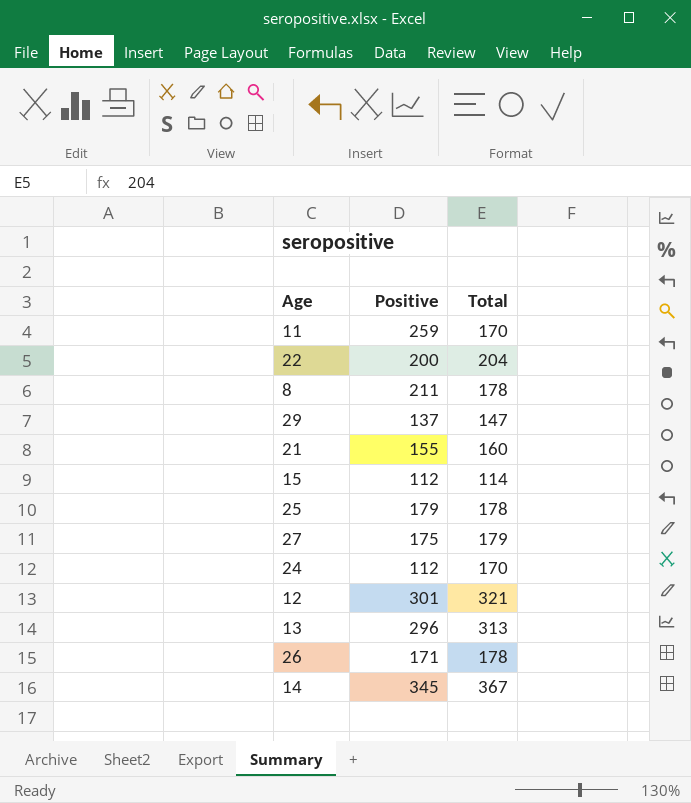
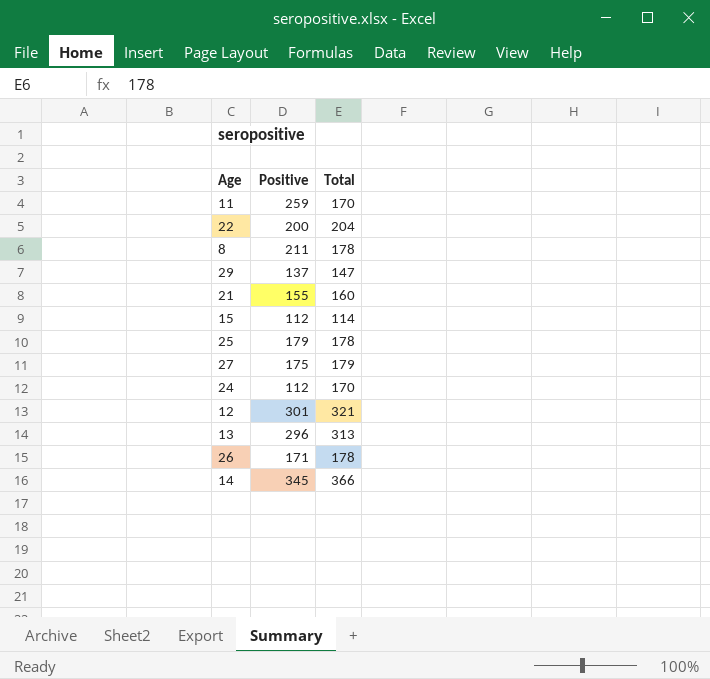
14 | Total: 367 -> 366

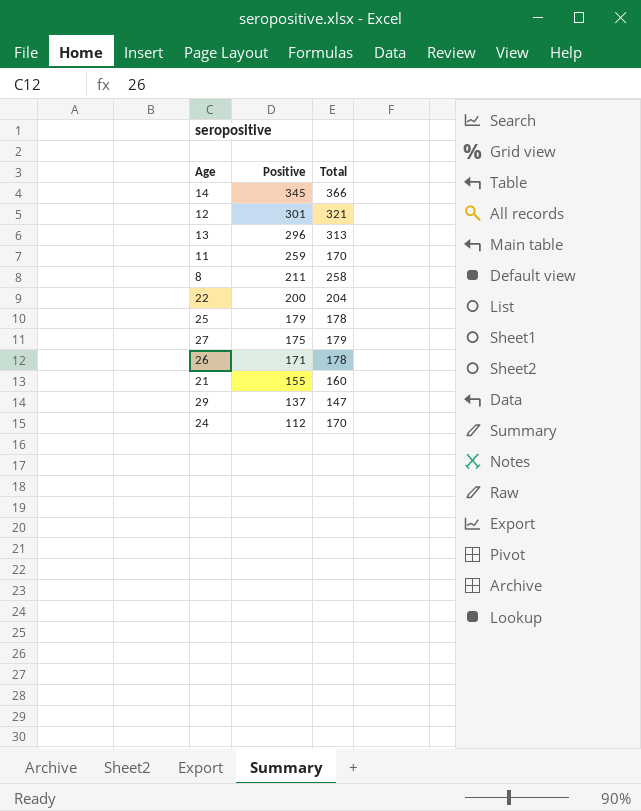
row order: none -> Positive descending
row 15: 112 | 114 -> none
8 | Total: 178 -> 258

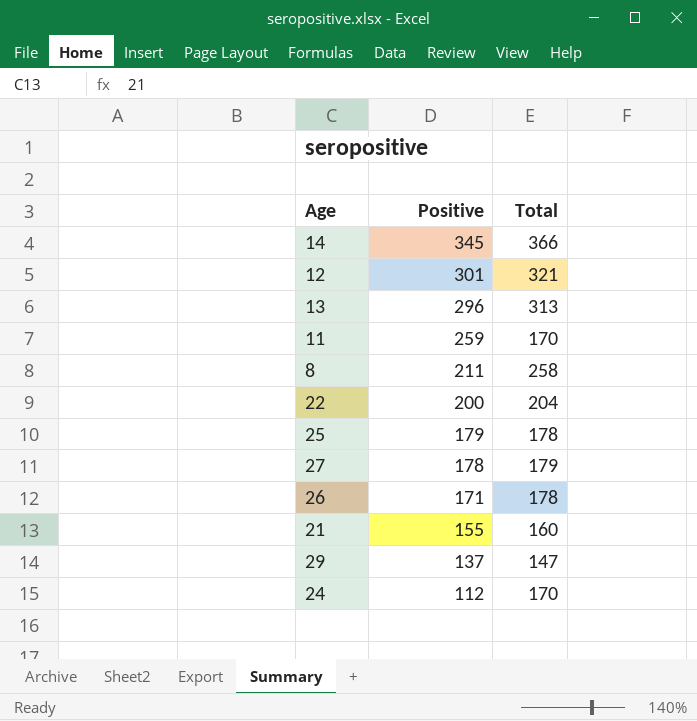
27 | Positive: 175 -> 178

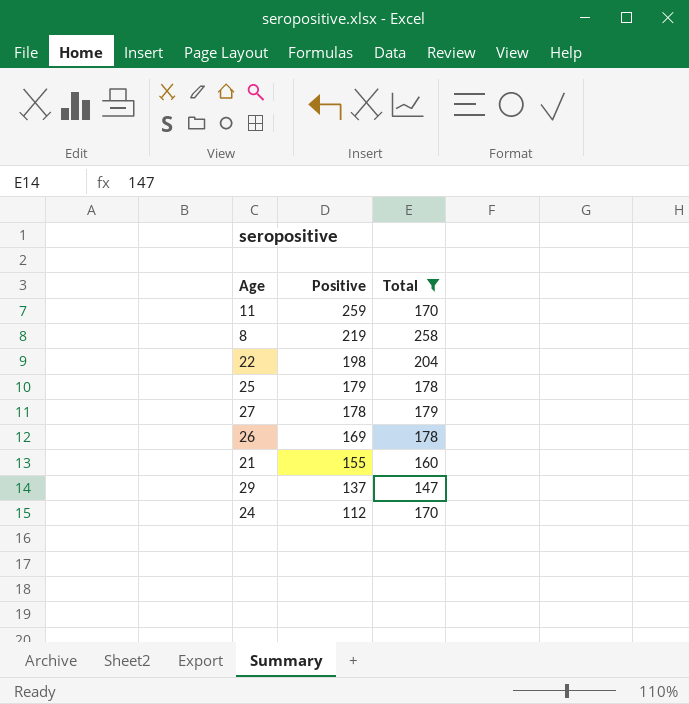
filter: none -> Total <= 258
8 | Positive: 211 -> 219
22 | Positive: 200 -> 198
26 | Positive: 171 -> 169

